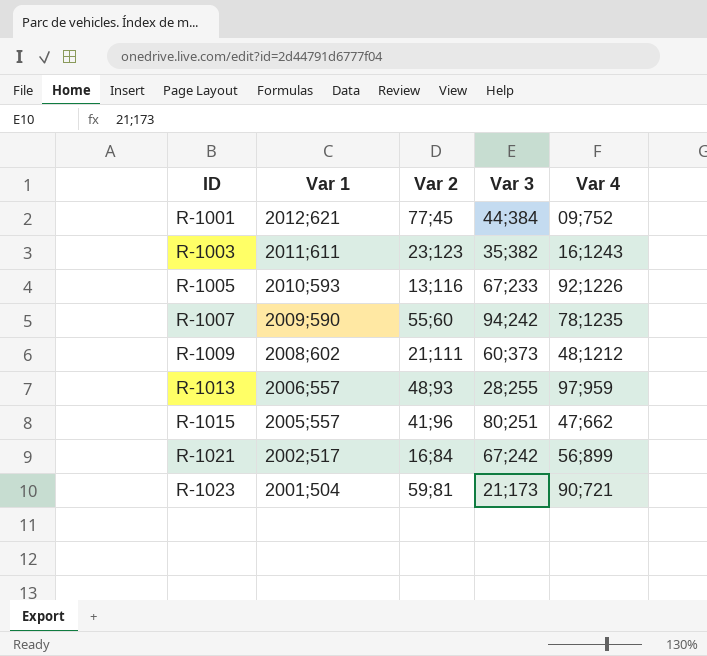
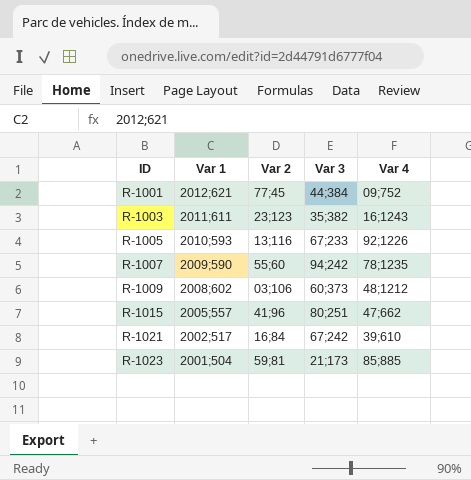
row R-1013: 2006;557 | 48;93 | 28;255 | 97;959 -> none
R-1009 | Var 2: 21;111 -> 03;106
R-1021 | Var 4: 56;899 -> 39;610
R-1023 | Var 4: 90;721 -> 85;885

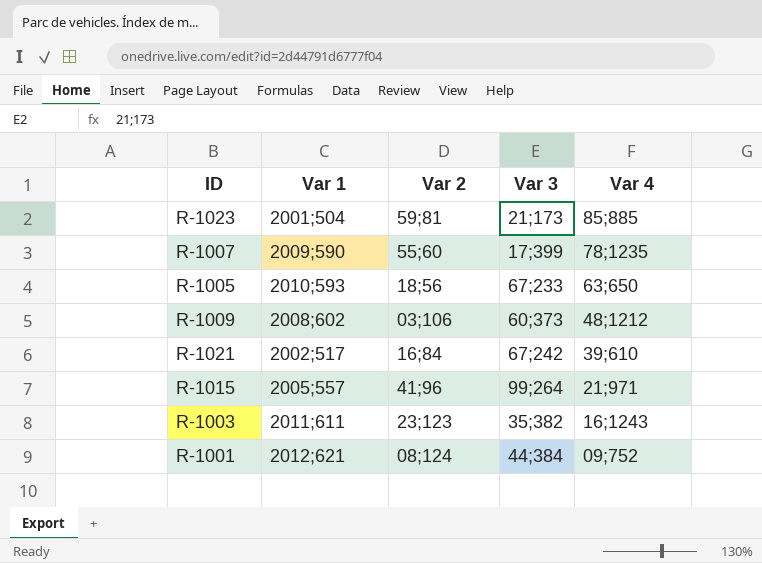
row order: ID ascending -> Var 4 descending
R-1007 | Var 3: 94;242 -> 17;399
R-1005 | Var 2: 13;116 -> 18;56
R-1005 | Var 4: 92;1226 -> 63;650
R-1015 | Var 3: 80;251 -> 99;264
R-1015 | Var 4: 47;662 -> 21;971
R-1001 | Var 2: 77;45 -> 08;124

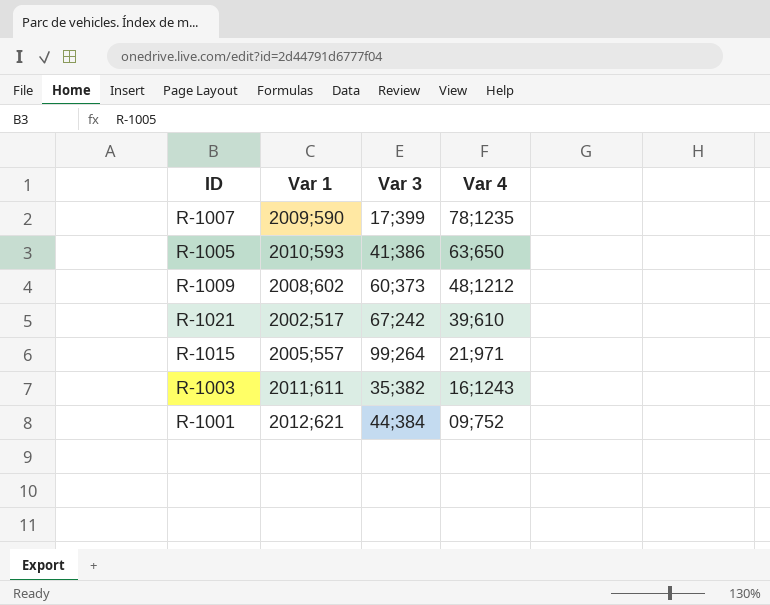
column Var 2 | position: 3 -> none
row R-1023: 2001;504 | 59;81 | 21;173 | 85;885 -> none
R-1005 | Var 3: 67;233 -> 41;386

